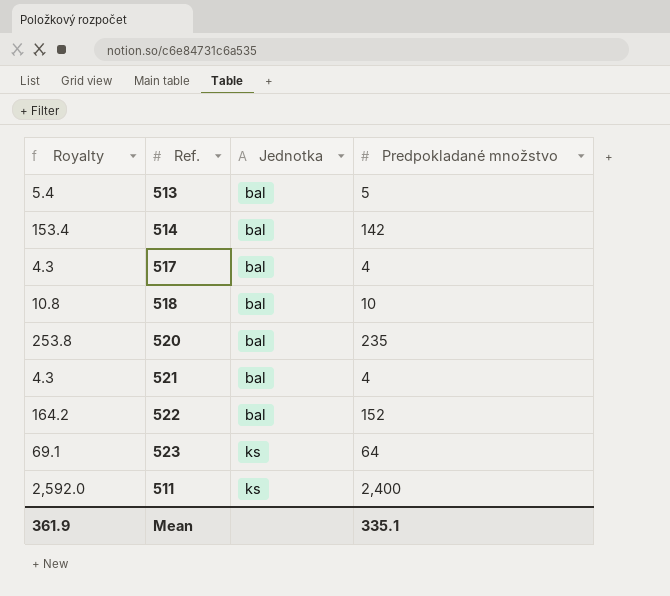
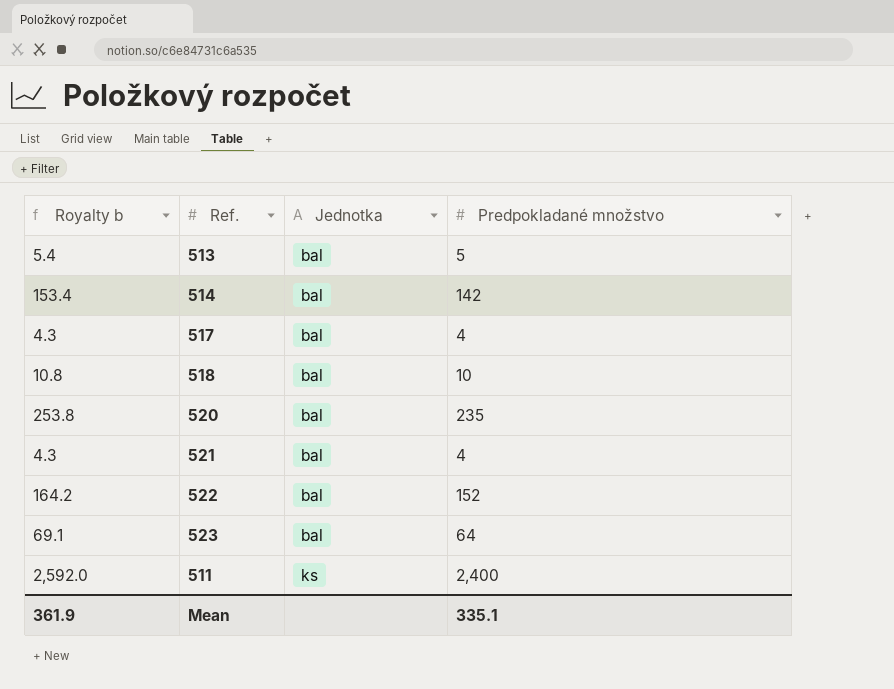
column name: Royalty -> Royalty b
523 | Jednotka: ks -> bal

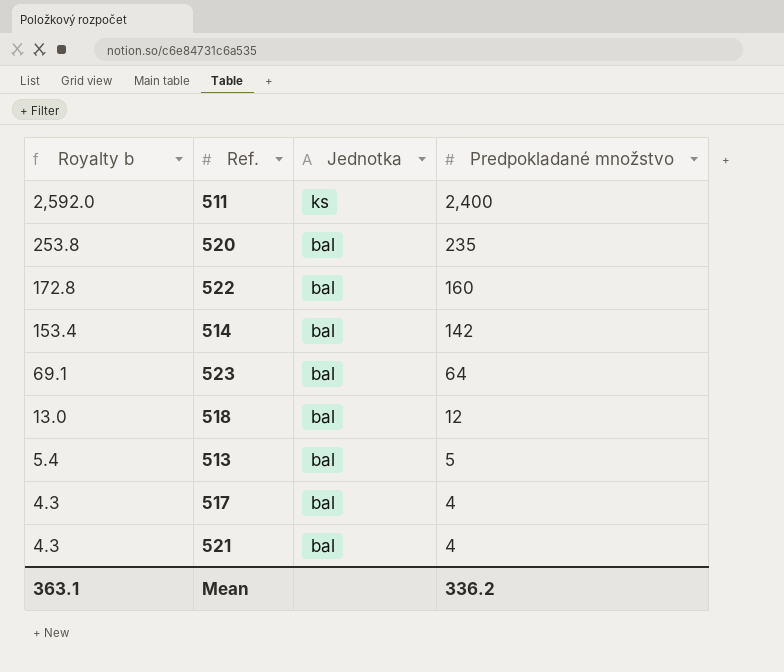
row order: Jednotka ascending -> Royalty b descending
522 | Royalty b: 164.2 -> 172.8
522 | Predpokladané množstvo: 152 -> 160
518 | Royalty b: 10.8 -> 13.0
518 | Predpokladané množstvo: 10 -> 12
Mean | Royalty b: 361.9 -> 363.1
Mean | Predpokladané množstvo: 335.1 -> 336.2

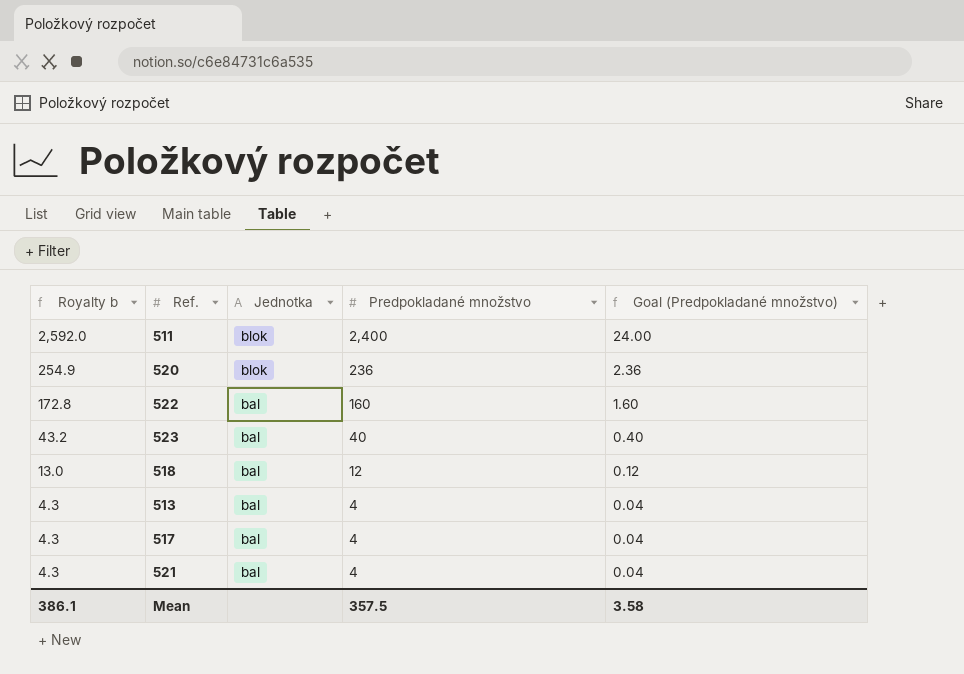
column Goal (Predpokladané množstvo) | formula: none -> [Predpokladané množstvo] * 0.01
row 514: 153.4 | bal | 142 -> none
511 | Jednotka: ks -> blok
520 | Royalty b: 253.8 -> 254.9
520 | Jednotka: bal -> blok
520 | Predpokladané množstvo: 235 -> 236
523 | Royalty b: 69.1 -> 43.2
523 | Predpokladané množstvo: 64 -> 40
513 | Royalty b: 5.4 -> 4.3
513 | Predpokladané množstvo: 5 -> 4
Mean | Royalty b: 363.1 -> 386.1
Mean | Predpokladané množstvo: 336.2 -> 357.5

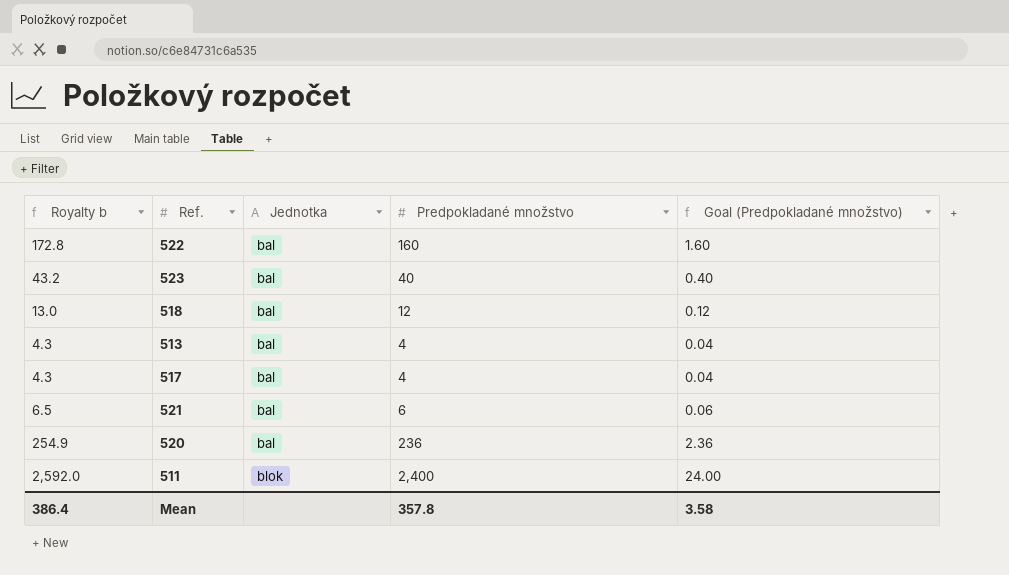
row order: Royalty b descending -> Jednotka ascending
521 | Royalty b: 4.3 -> 6.5
521 | Predpokladané množstvo: 4 -> 6
521 | Goal (Predpokladané množstvo): 0.04 -> 0.06
520 | Jednotka: blok -> bal
Mean | Royalty b: 386.1 -> 386.4
Mean | Predpokladané množstvo: 357.5 -> 357.8

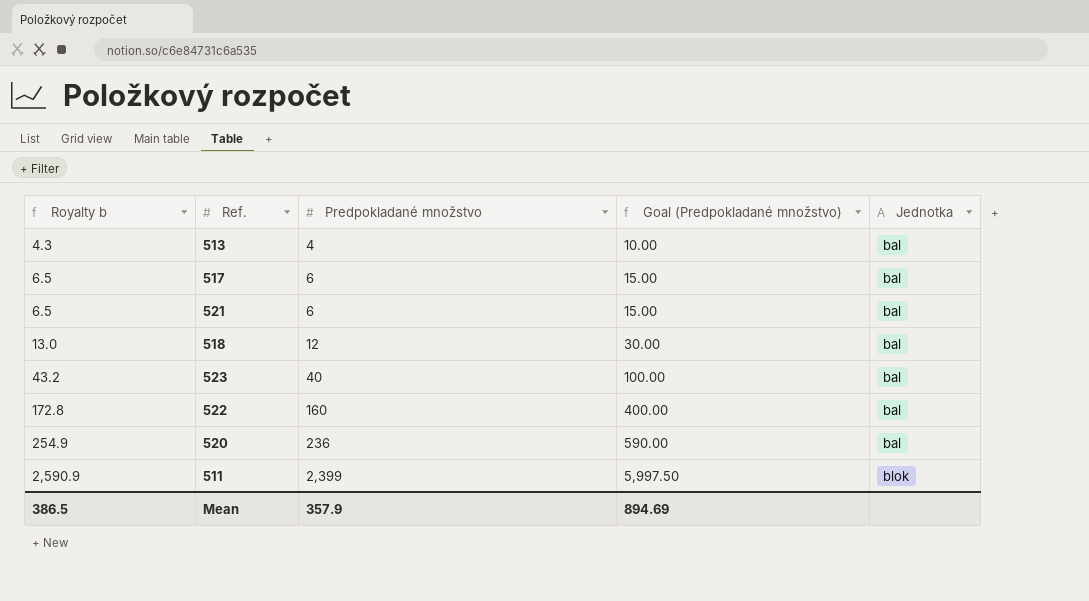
row order: Jednotka ascending -> Royalty b ascending
column Goal (Predpokladané množstvo) | formula: [Predpokladané množstvo] * 0.01 -> [Predpokladané množstvo] * 2.5
column Jednotka | position: 3 -> 5
517 | Royalty b: 4.3 -> 6.5
517 | Predpokladané množstvo: 4 -> 6
511 | Royalty b: 2,592.0 -> 2,590.9
511 | Predpokladané množstvo: 2,400 -> 2,399
Mean | Royalty b: 386.4 -> 386.5
Mean | Predpokladané množstvo: 357.8 -> 357.9
Mean | Goal (Predpokladané množstvo): 3.58 -> 894.69

